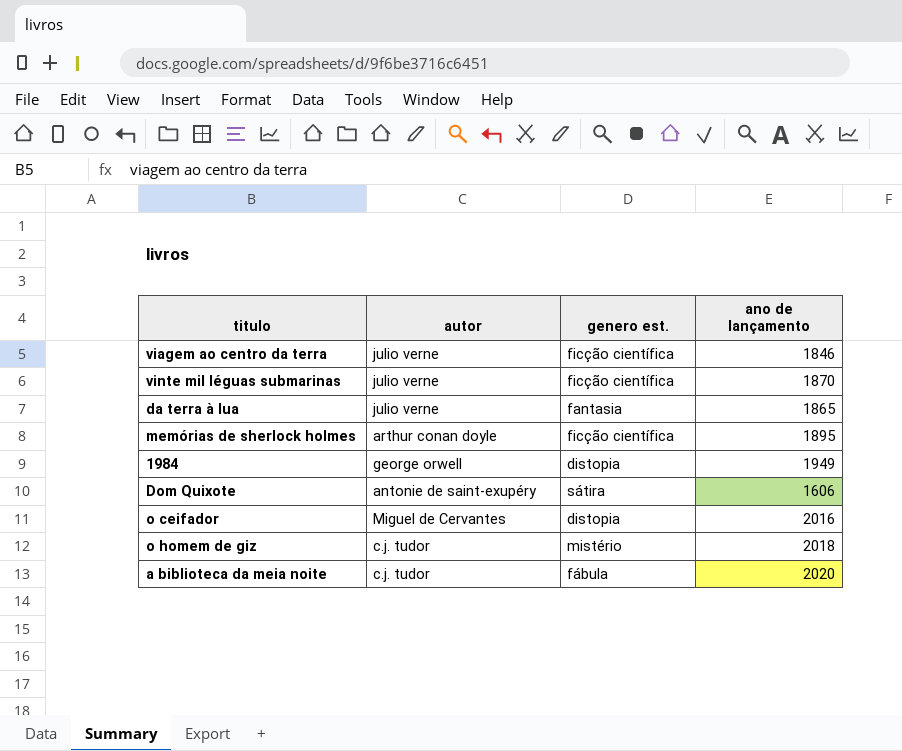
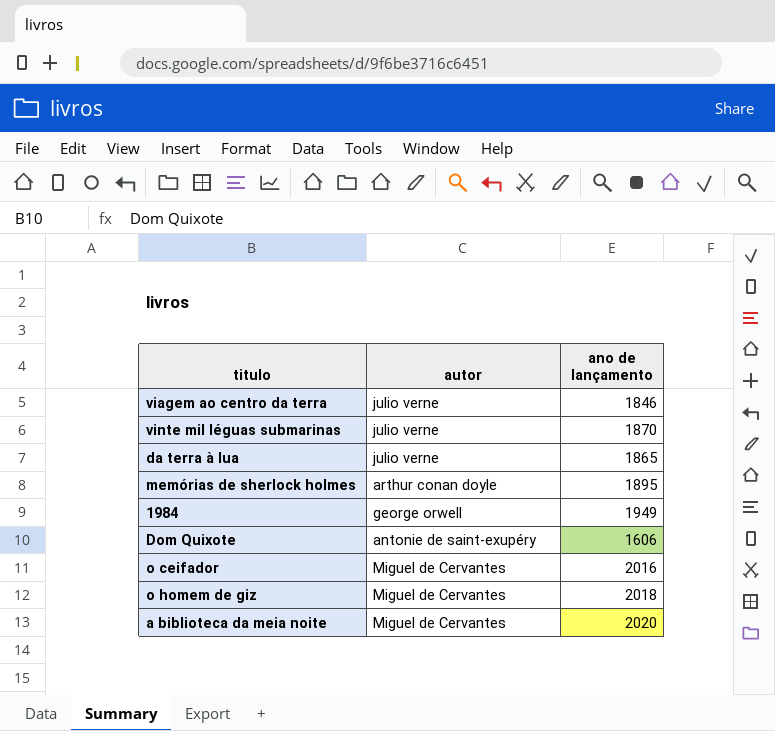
column genero est. | position: 3 -> none
o homem de giz | autor: c.j. tudor -> Miguel de Cervantes
a biblioteca da meia noite | autor: c.j. tudor -> Miguel de Cervantes

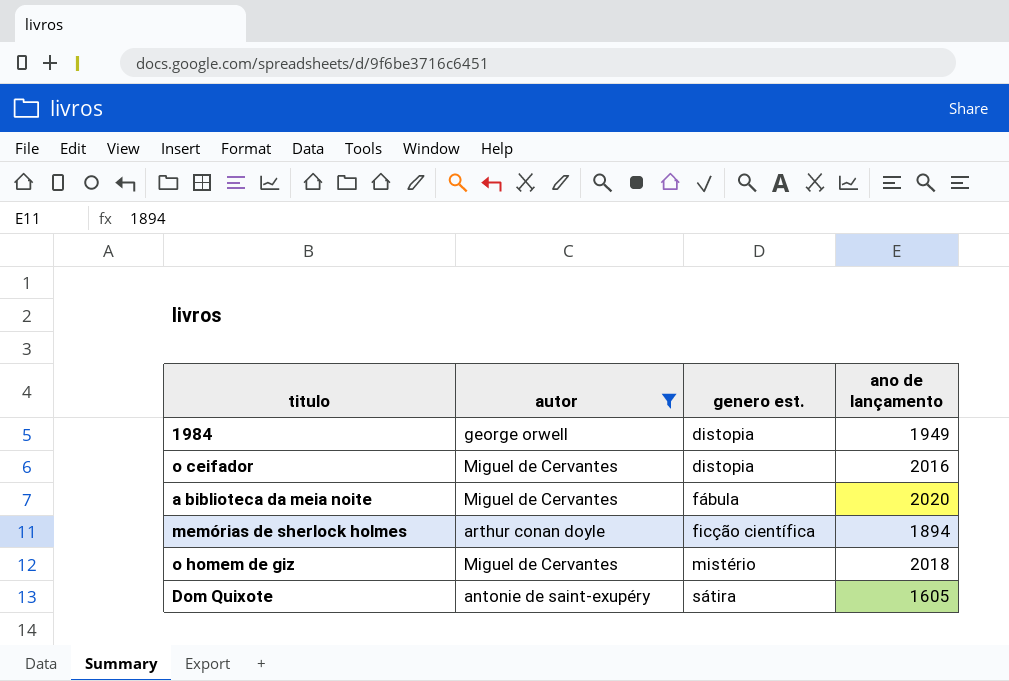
filter: none -> autor != julio verne
row order: none -> genero est. ascending
column genero est. | position: none -> 3
memórias de sherlock holmes | ano de lançamento: 1895 -> 1894
Dom Quixote | ano de lançamento: 1606 -> 1605

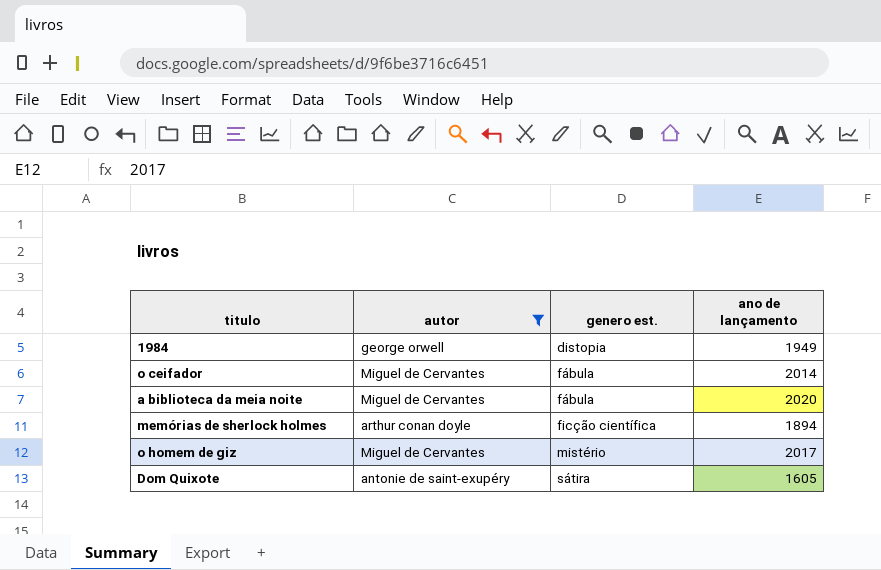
o ceifador | genero est.: distopia -> fábula
o ceifador | ano de lançamento: 2016 -> 2014
o homem de giz | ano de lançamento: 2018 -> 2017

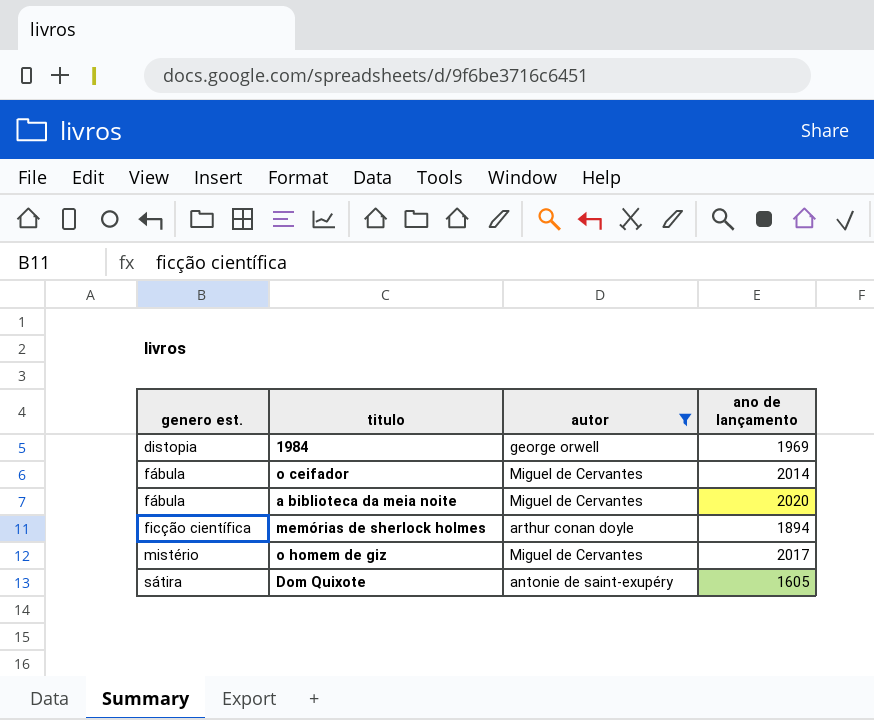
column genero est. | position: 3 -> 1
1984 | ano de lançamento: 1949 -> 1969

